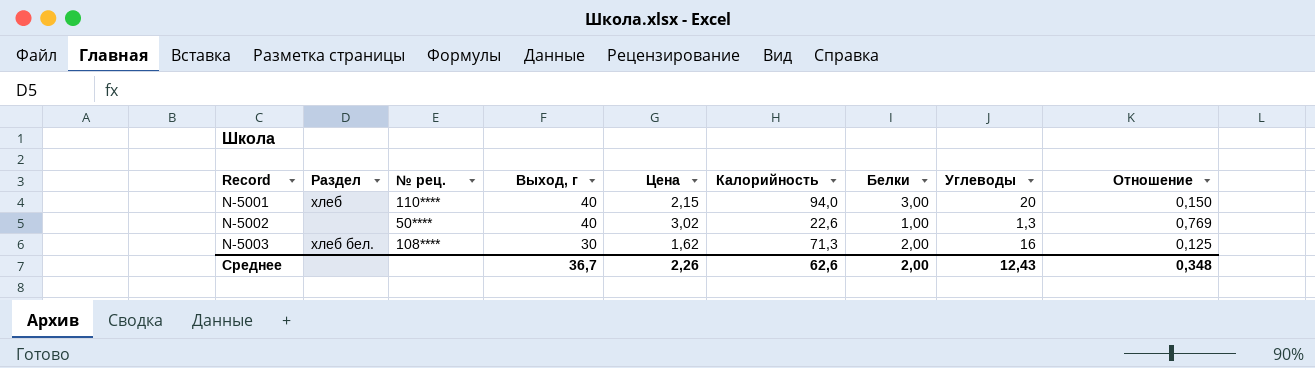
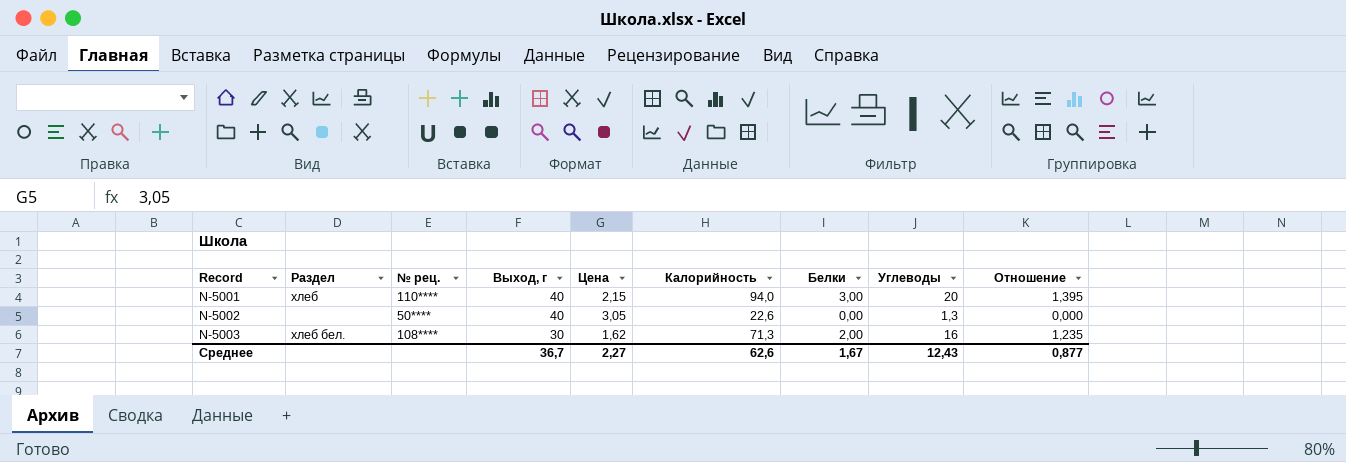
column Отношение | formula: [Белки] / [Углеводы] -> [Белки] / [Цена]
N-5002 | Цена: 3,02 -> 3,05
N-5002 | Белки: 1,00 -> 0,00
Среднее | Цена: 2,26 -> 2,27
Среднее | Белки: 2,00 -> 1,67
Среднее | Отношение: 0,348 -> 0,877

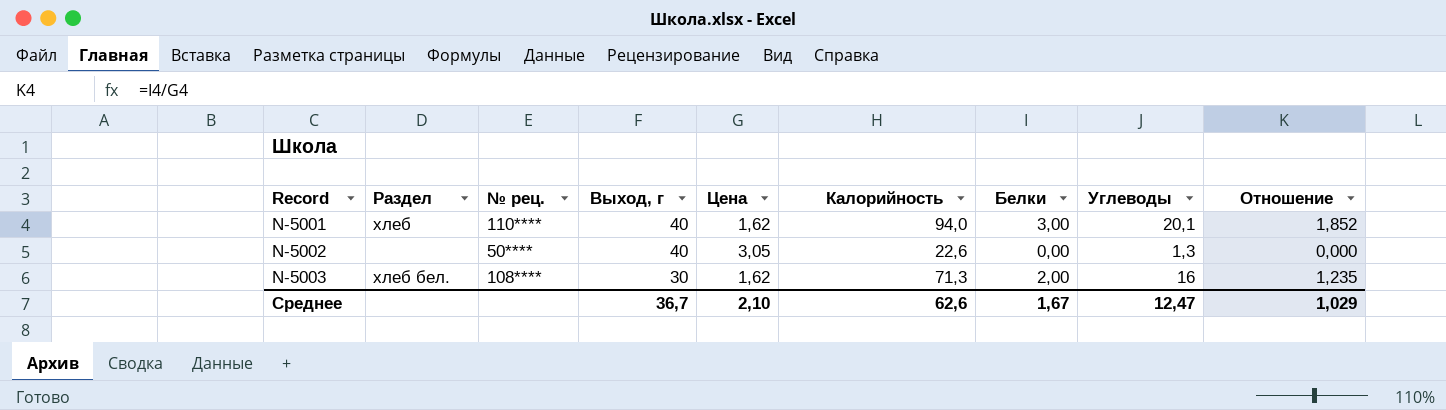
N-5001 | Цена: 2,15 -> 1,62
N-5001 | Углеводы: 20 -> 20,1
N-5001 | Отношение: 1,395 -> 1,852
Среднее | Цена: 2,27 -> 2,10
Среднее | Углеводы: 12,43 -> 12,47
Среднее | Отношение: 0,877 -> 1,029

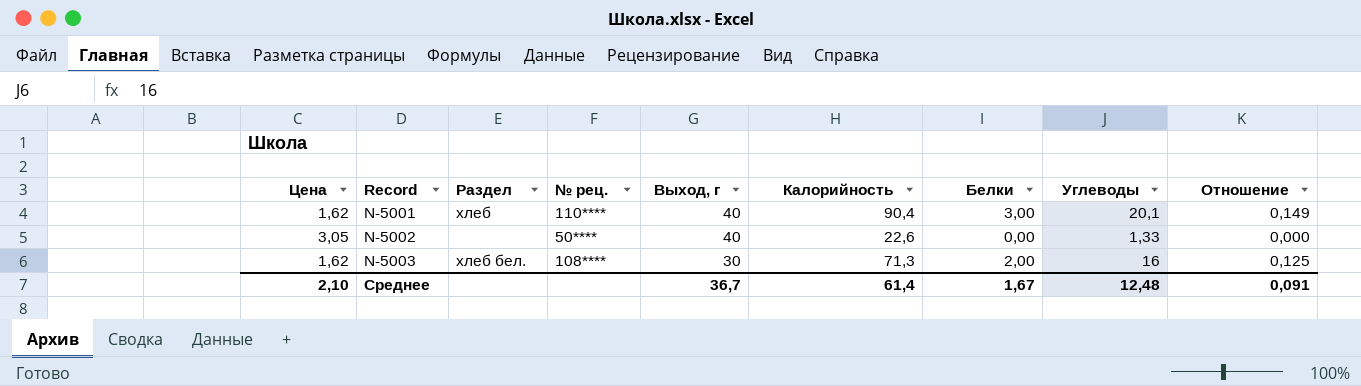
column Цена | position: 5 -> 1
column Отношение | formula: [Белки] / [Цена] -> [Белки] / [Углеводы]
N-5001 | Калорийность: 94,0 -> 90,4
N-5002 | Углеводы: 1,3 -> 1,33
Среднее | Калорийность: 62,6 -> 61,4
Среднее | Углеводы: 12,47 -> 12,48
Среднее | Отношение: 1,029 -> 0,091

